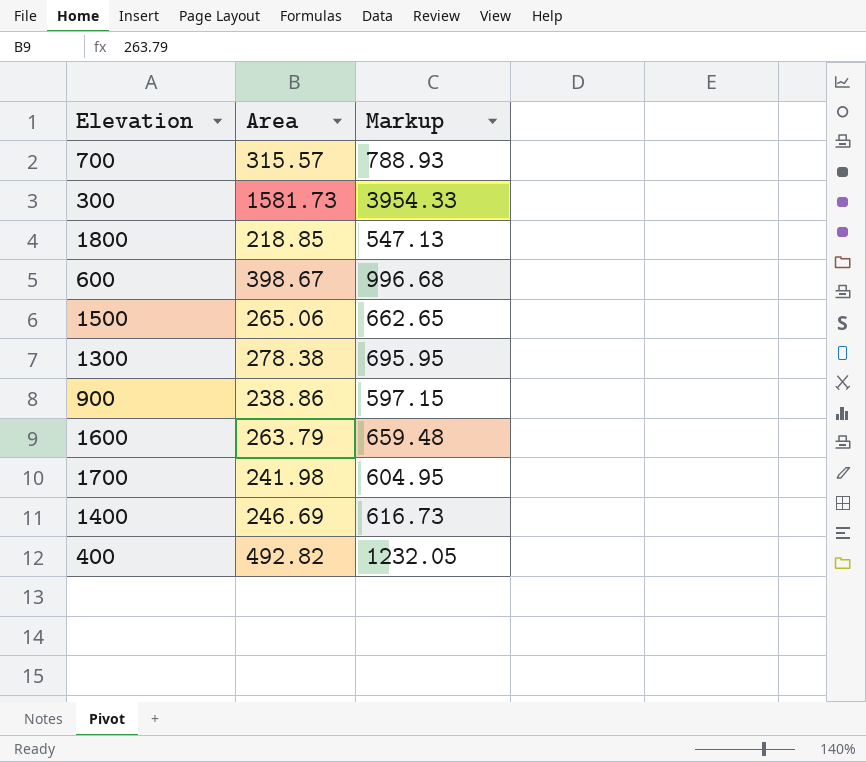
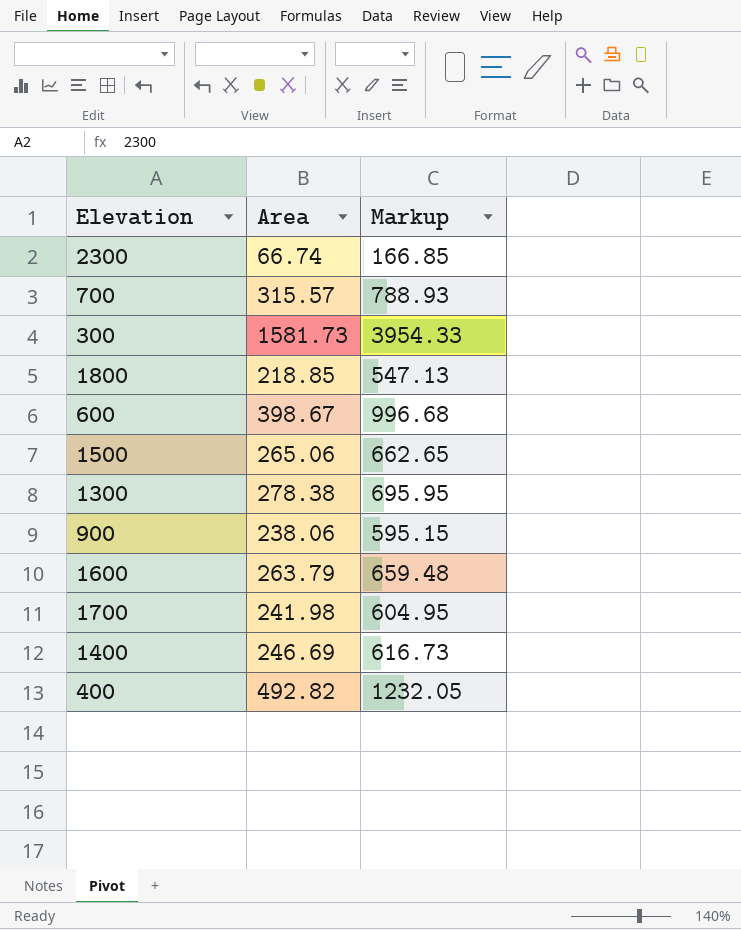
row 2300: none -> 66.74 | 166.85
900 | Area: 238.86 -> 238.06
900 | Markup: 597.15 -> 595.15

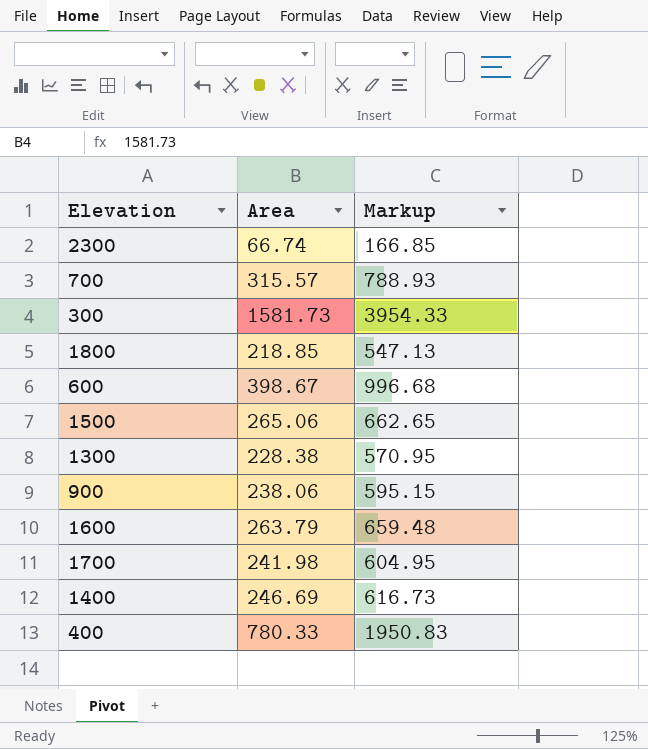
1300 | Area: 278.38 -> 228.38
1300 | Markup: 695.95 -> 570.95
400 | Area: 492.82 -> 780.33
400 | Markup: 1232.05 -> 1950.83

